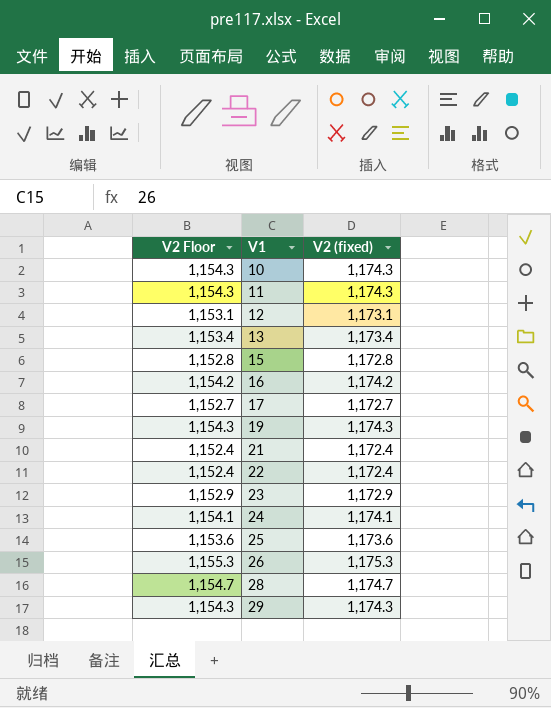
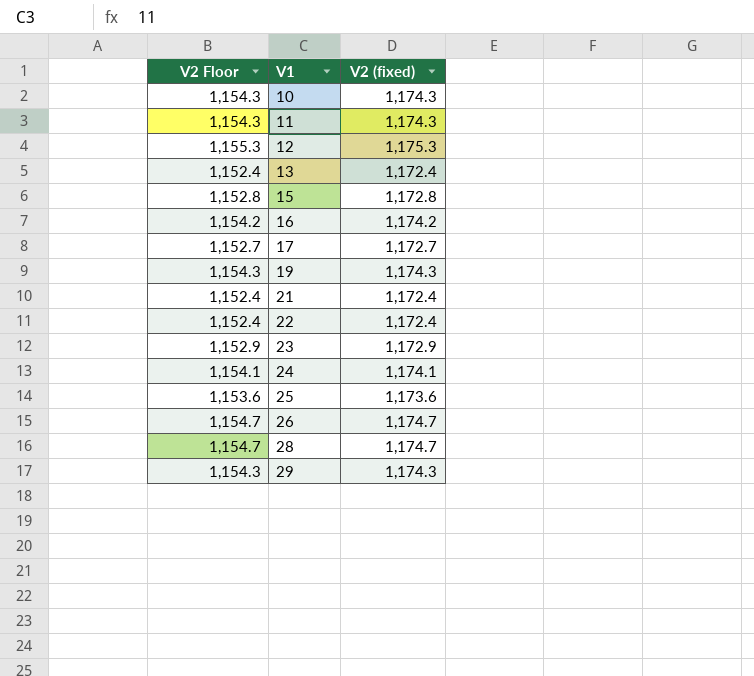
12 | V2 Floor: 1,153.1 -> 1,155.3
12 | V2 (fixed): 1,173.1 -> 1,175.3
13 | V2 Floor: 1,153.4 -> 1,152.4
13 | V2 (fixed): 1,173.4 -> 1,172.4
26 | V2 Floor: 1,155.3 -> 1,154.7
26 | V2 (fixed): 1,175.3 -> 1,174.7

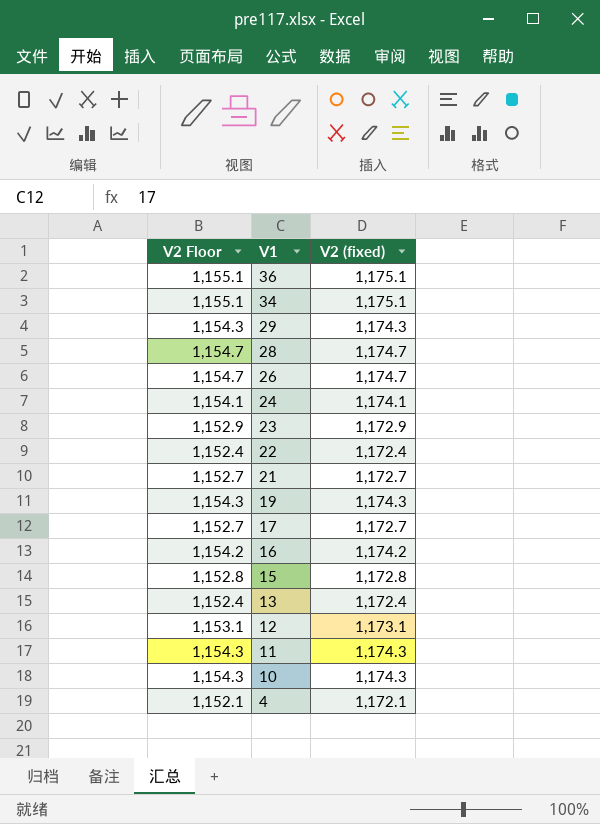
row order: V1 ascending -> V1 descending
row 25: 1,153.6 | 1,173.6 -> none
row 36: none -> 1,155.1 | 1,175.1
row 34: none -> 1,155.1 | 1,175.1
21 | V2 Floor: 1,152.4 -> 1,152.7
21 | V2 (fixed): 1,172.4 -> 1,172.7
12 | V2 Floor: 1,155.3 -> 1,153.1
12 | V2 (fixed): 1,175.3 -> 1,173.1
row 4: none -> 1,152.1 | 1,172.1

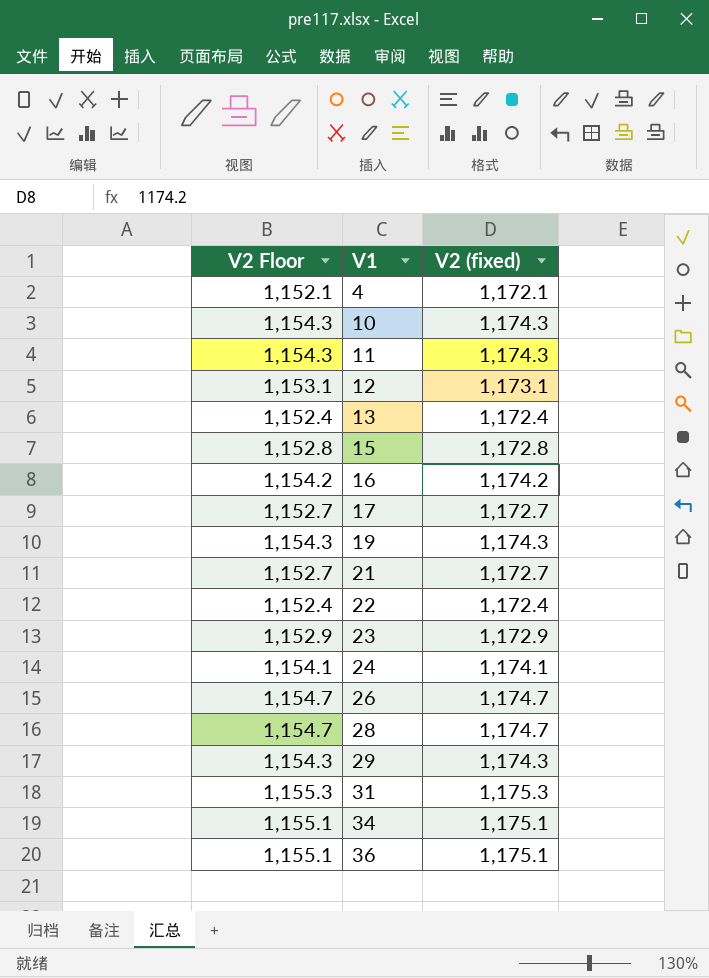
row order: V1 descending -> V1 ascending
row 31: none -> 1,155.3 | 1,175.3

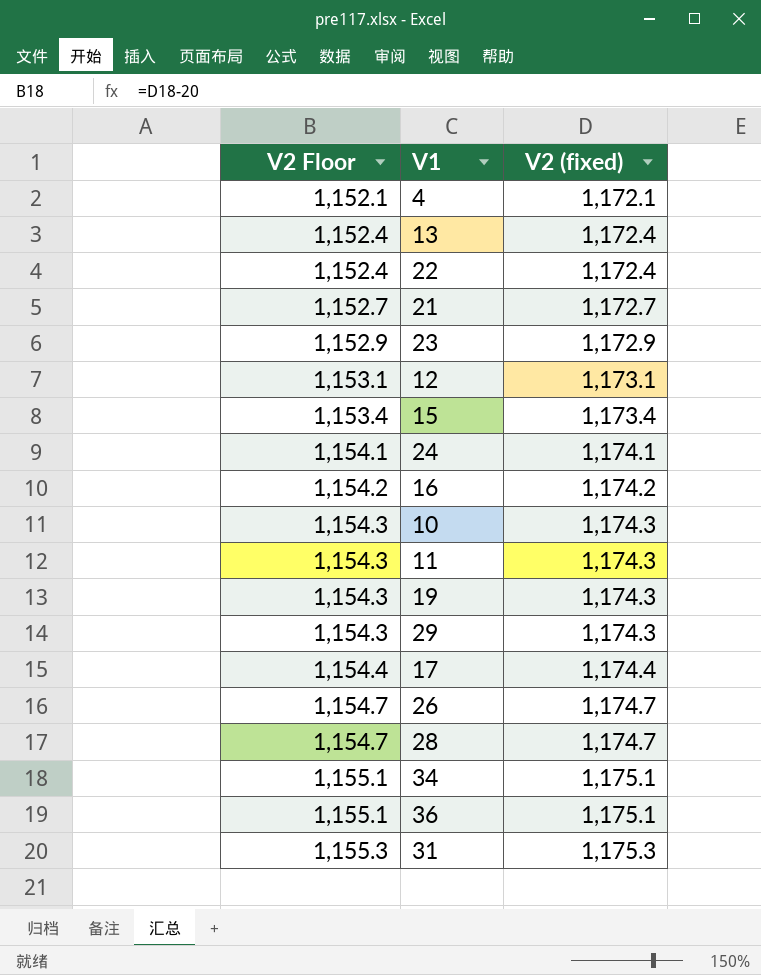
row order: V1 ascending -> V2 Floor ascending
15 | V2 Floor: 1,152.8 -> 1,153.4
15 | V2 (fixed): 1,172.8 -> 1,173.4
17 | V2 Floor: 1,152.7 -> 1,154.4
17 | V2 (fixed): 1,172.7 -> 1,174.4

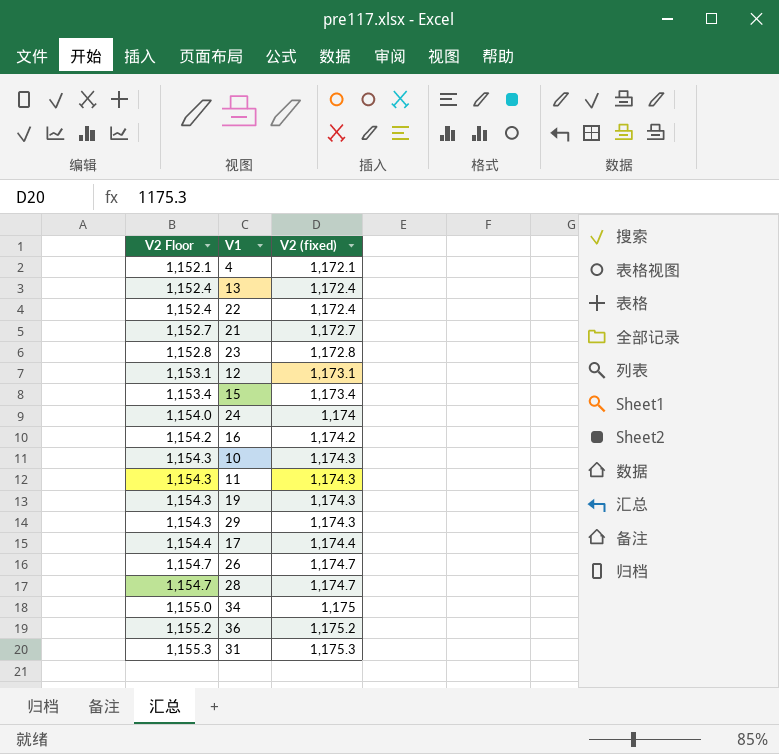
23 | V2 Floor: 1,152.9 -> 1,152.8
23 | V2 (fixed): 1,172.9 -> 1,172.8
24 | V2 Floor: 1,154.1 -> 1,154.0
24 | V2 (fixed): 1,174.1 -> 1,174
34 | V2 Floor: 1,155.1 -> 1,155.0
34 | V2 (fixed): 1,175.1 -> 1,175
36 | V2 Floor: 1,155.1 -> 1,155.2
36 | V2 (fixed): 1,175.1 -> 1,175.2

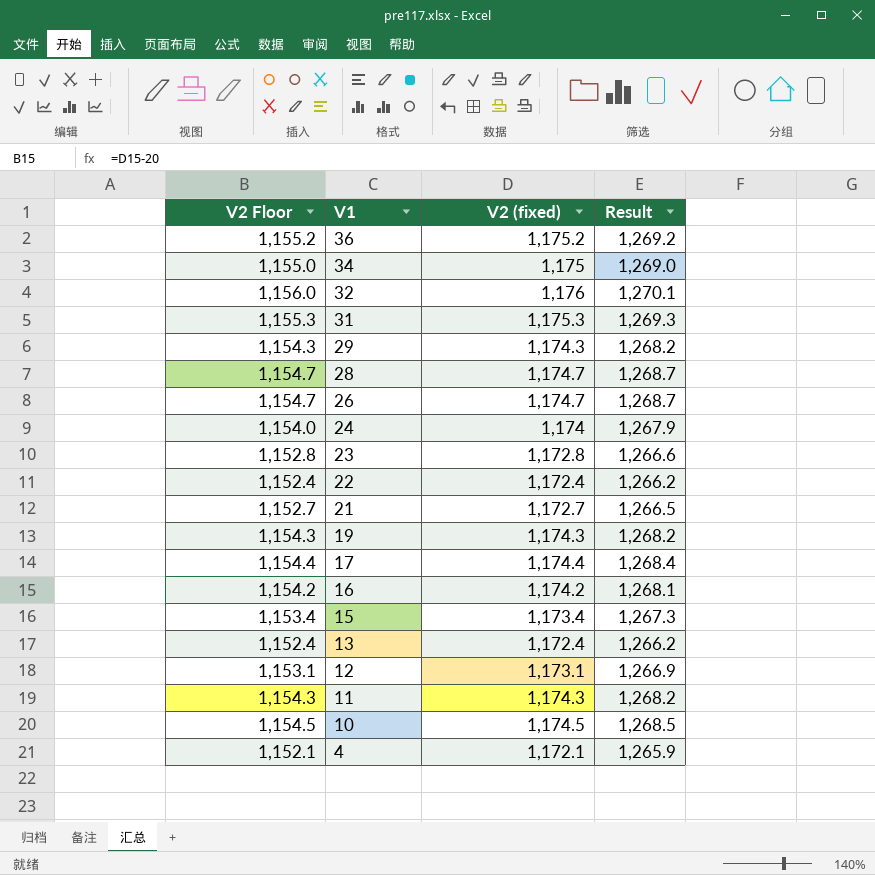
row order: V2 Floor ascending -> V1 descending
column Result | formula: none -> [V2 (fixed)] * 1.08
row 32: none -> 1,156.0 | 1,176 | 1,270.1
10 | V2 Floor: 1,154.3 -> 1,154.5
10 | V2 (fixed): 1,174.3 -> 1,174.5

